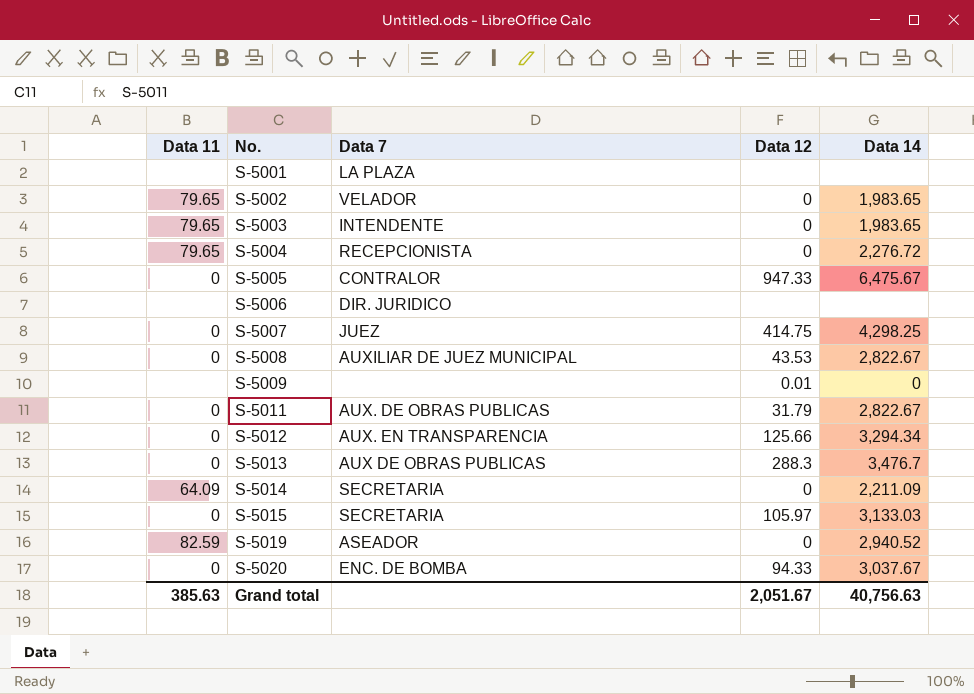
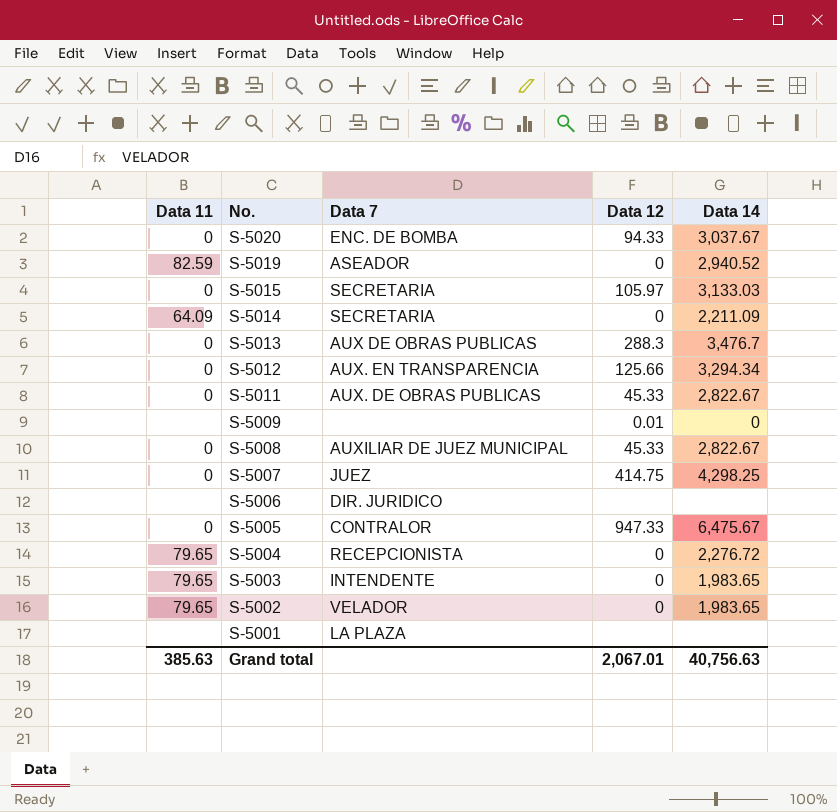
row order: No. ascending -> No. descending
S-5011 | Data 12: 31.79 -> 45.33
S-5008 | Data 12: 43.53 -> 45.33
Grand total | Data 12: 2,051.67 -> 2,067.01

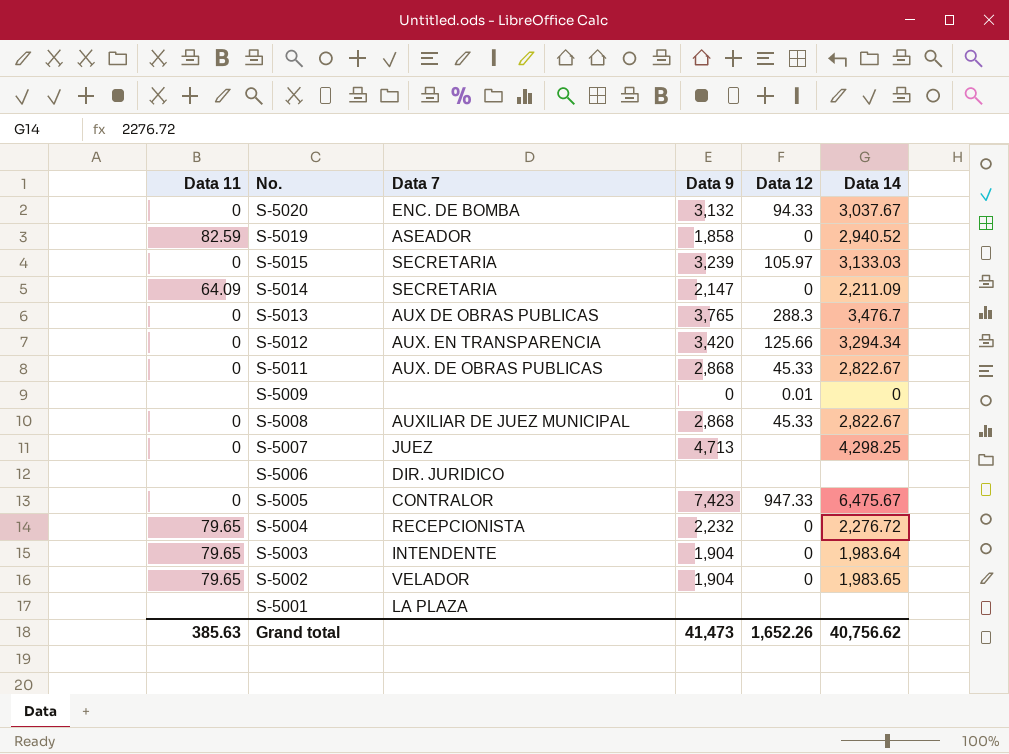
column Data 9 | position: none -> 4
S-5007 | Data 12: 414.75 -> none
S-5003 | Data 14: 1,983.65 -> 1,983.64
Grand total | Data 12: 2,067.01 -> 1,652.26
Grand total | Data 14: 40,756.63 -> 40,756.62

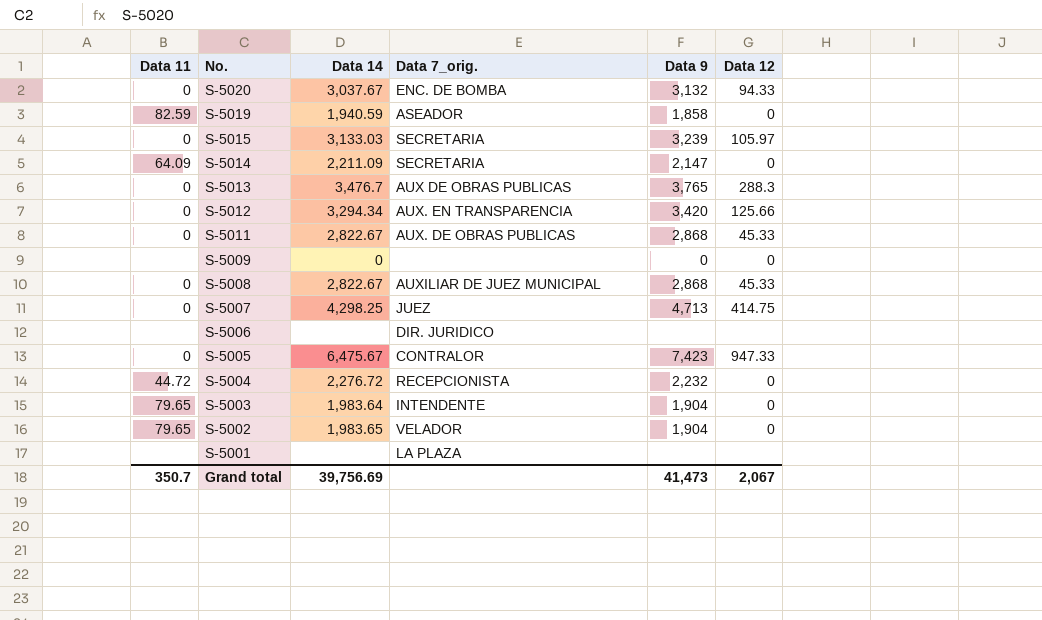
column Data 14 | position: 6 -> 3
column name: Data 7 -> Data 7_orig.
S-5019 | Data 14: 2,940.52 -> 1,940.59
S-5009 | Data 12: 0.01 -> 0
S-5007 | Data 12: none -> 414.75
S-5004 | Data 11: 79.65 -> 44.72
Grand total | Data 11: 385.63 -> 350.7
Grand total | Data 14: 40,756.62 -> 39,756.69
Grand total | Data 12: 1,652.26 -> 2,067

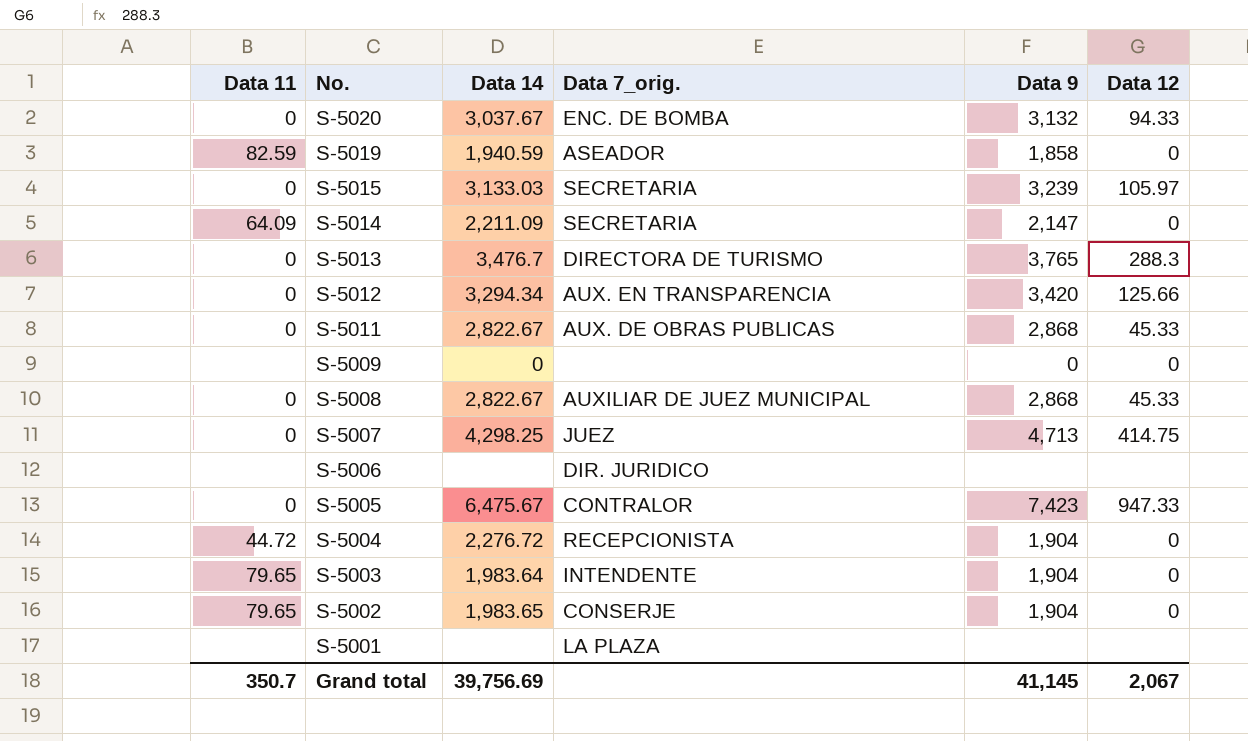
S-5013 | Data 7_orig.: AUX DE OBRAS PUBLICAS -> DIRECTORA DE TURISMO
S-5004 | Data 9: 2,232 -> 1,904
S-5002 | Data 7_orig.: VELADOR -> CONSERJE
Grand total | Data 9: 41,473 -> 41,145

